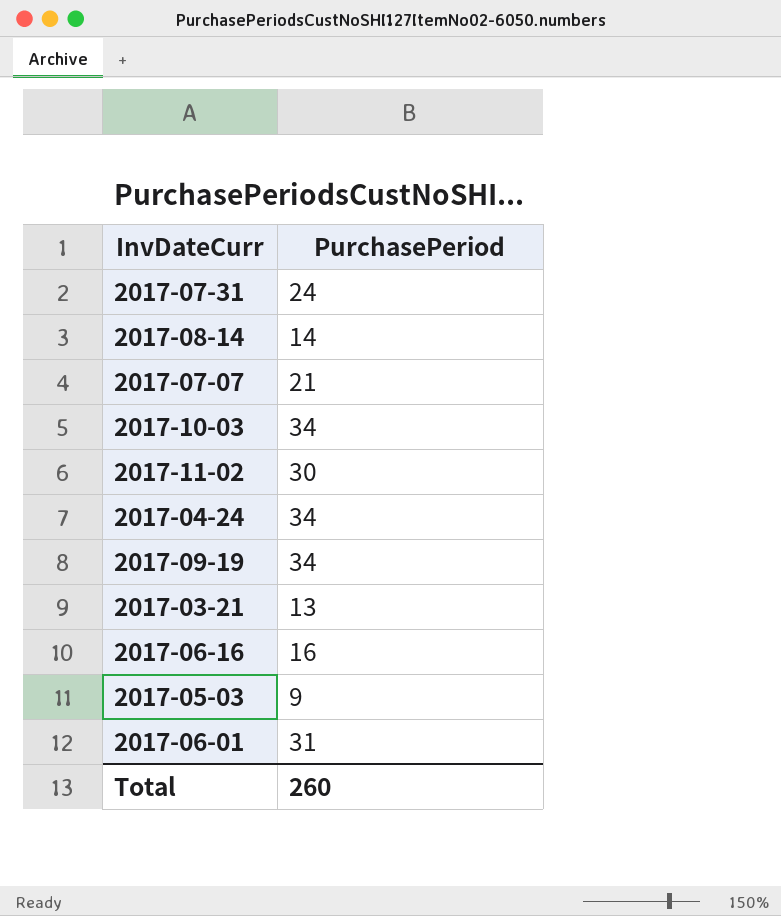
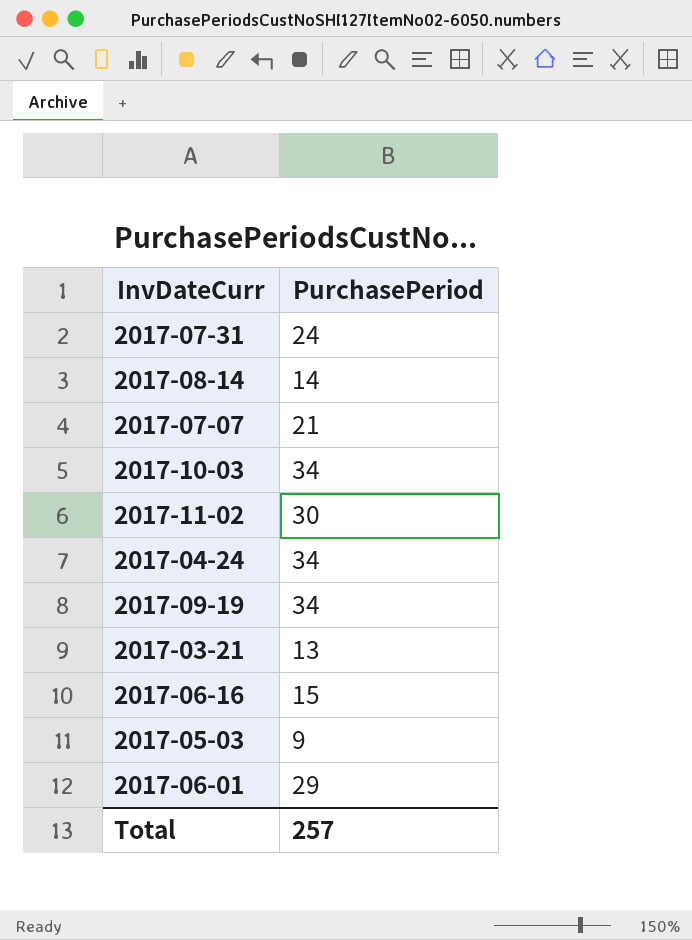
2017-06-16 | PurchasePeriod: 16 -> 15
2017-06-01 | PurchasePeriod: 31 -> 29
Total | PurchasePeriod: 260 -> 257

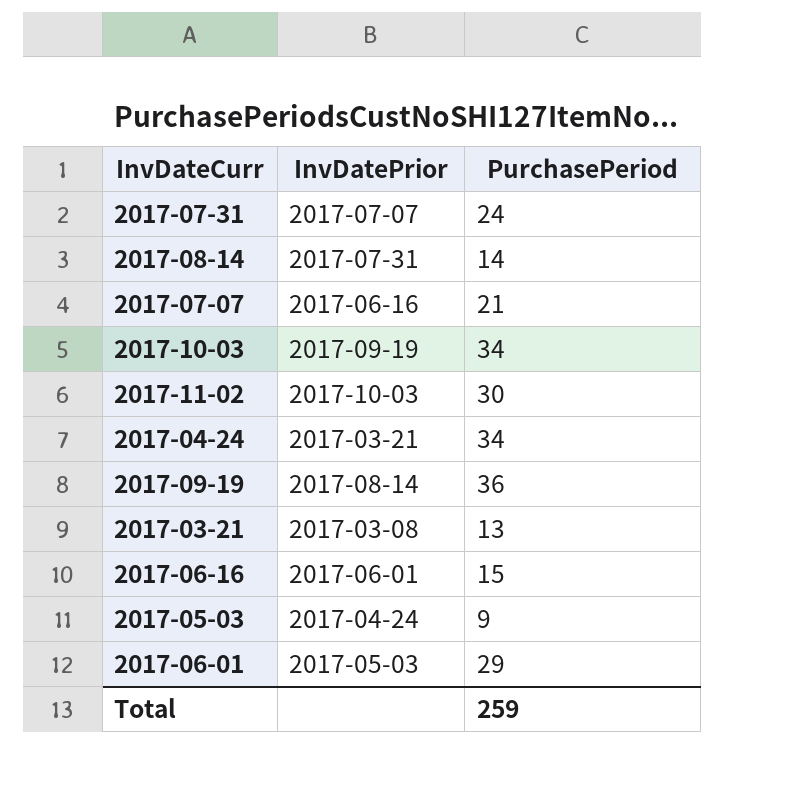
column InvDatePrior | position: none -> 2
2017-09-19 | PurchasePeriod: 34 -> 36
Total | PurchasePeriod: 257 -> 259

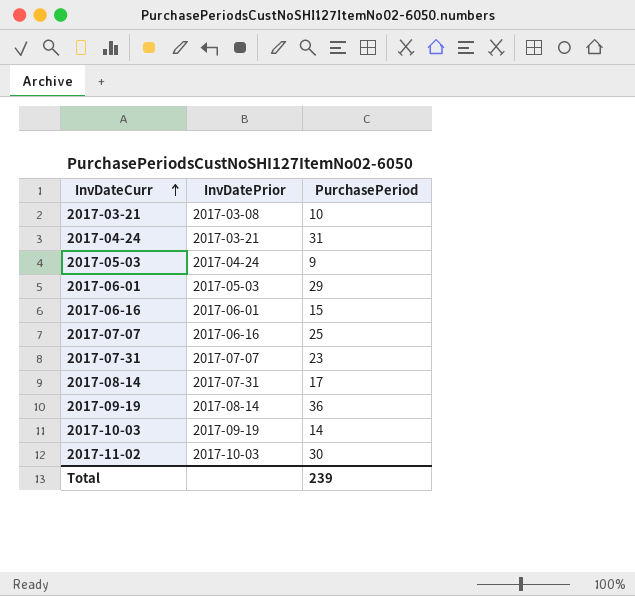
row order: none -> InvDateCurr ascending
2017-03-21 | PurchasePeriod: 13 -> 10
2017-04-24 | PurchasePeriod: 34 -> 31
2017-07-07 | PurchasePeriod: 21 -> 25
2017-07-31 | PurchasePeriod: 24 -> 23
2017-08-14 | PurchasePeriod: 14 -> 17
2017-10-03 | PurchasePeriod: 34 -> 14
Total | PurchasePeriod: 259 -> 239

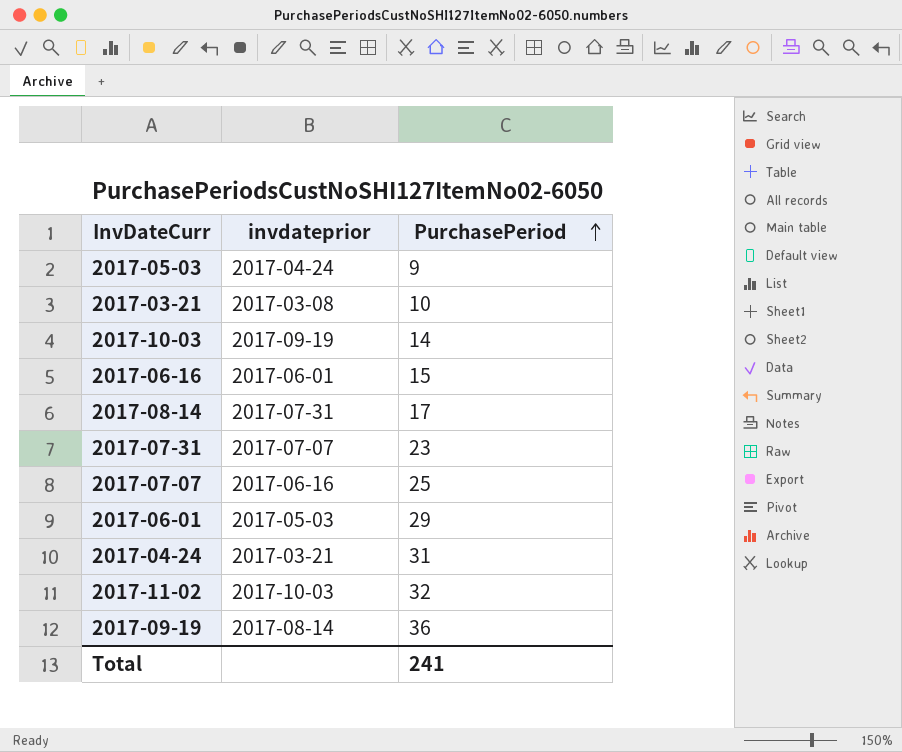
row order: InvDateCurr ascending -> PurchasePeriod ascending
column name: InvDatePrior -> invdateprior
2017-11-02 | PurchasePeriod: 30 -> 32
Total | PurchasePeriod: 239 -> 241

